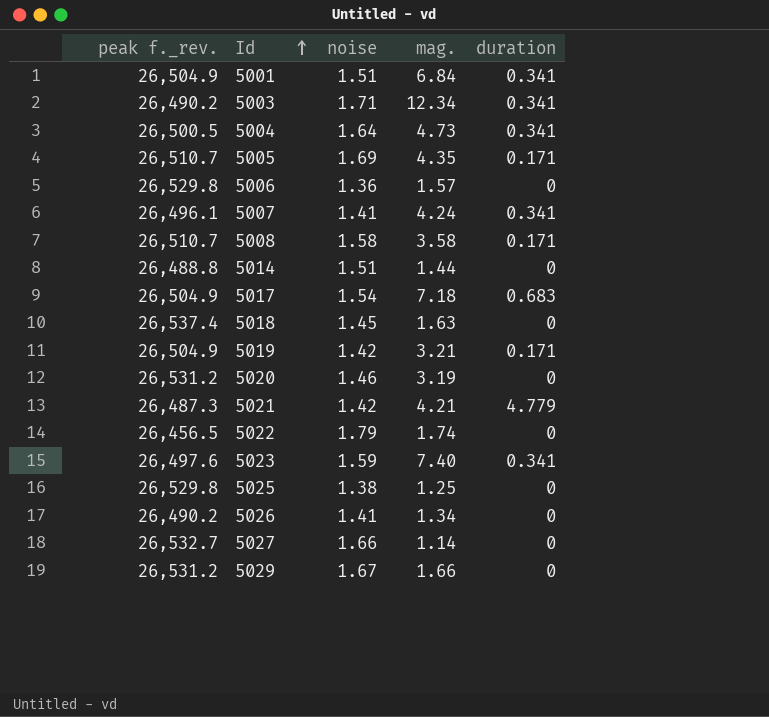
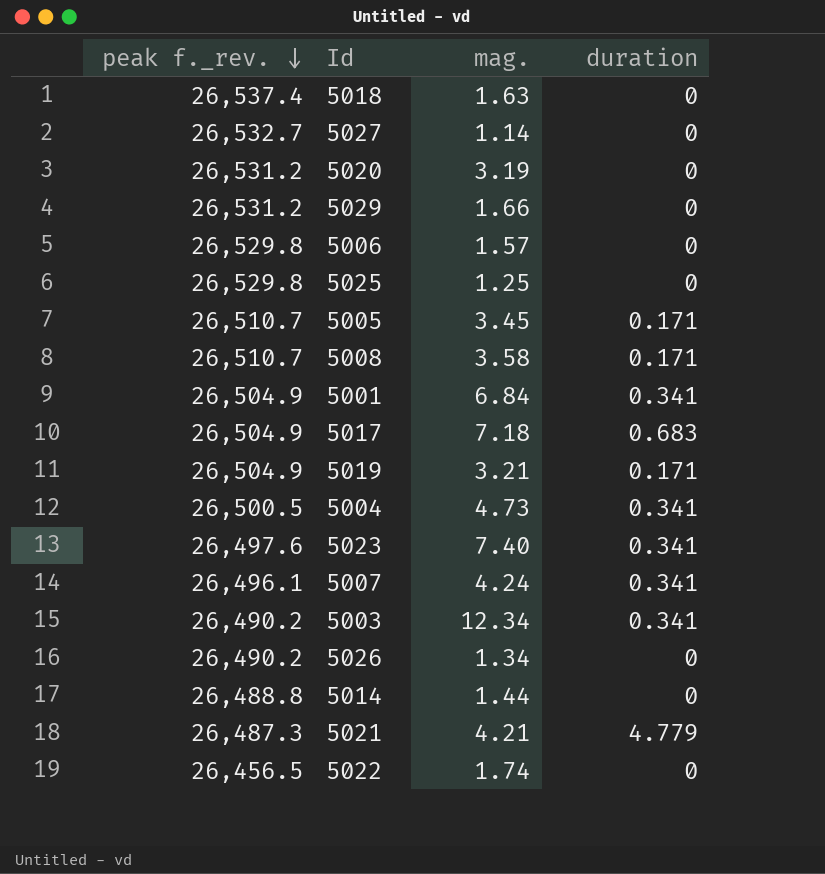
row order: Id ascending -> peak f._rev. descending
column noise | position: 3 -> none
5005 | mag.: 4.35 -> 3.45

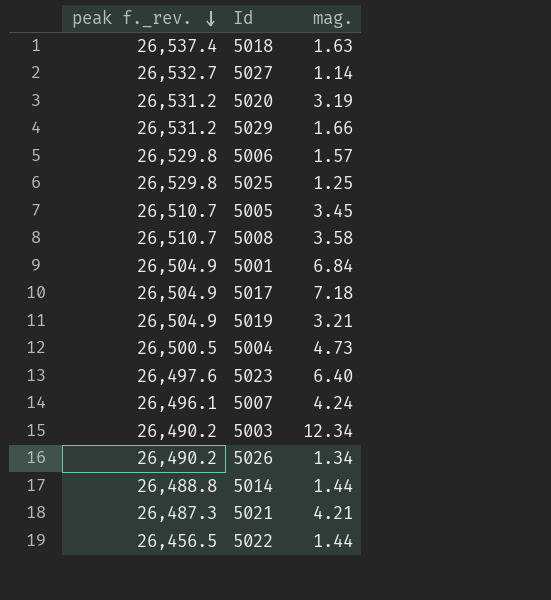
column duration | position: 4 -> none
5023 | mag.: 7.40 -> 6.40
5022 | mag.: 1.74 -> 1.44

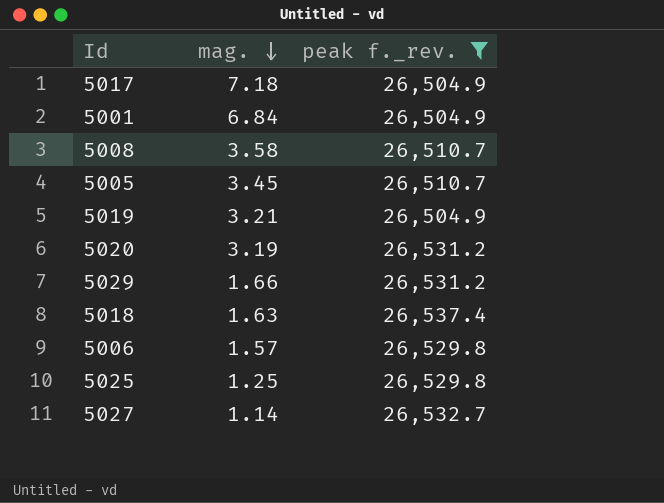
filter: none -> peak f._rev. >= 26,504.9
row order: peak f._rev. descending -> mag. descending
column peak f._rev. | position: 1 -> 3

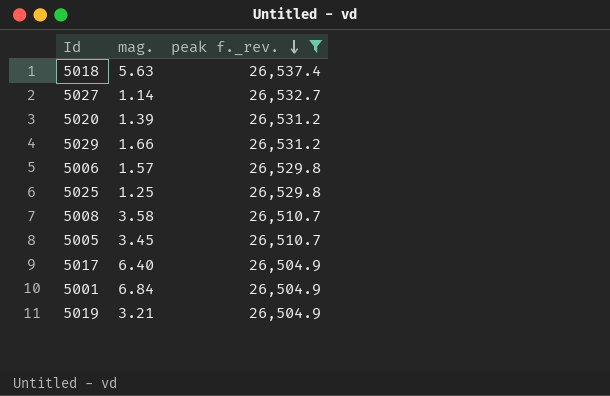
row order: mag. descending -> peak f._rev. descending
5018 | mag.: 1.63 -> 5.63
5020 | mag.: 3.19 -> 1.39
5017 | mag.: 7.18 -> 6.40

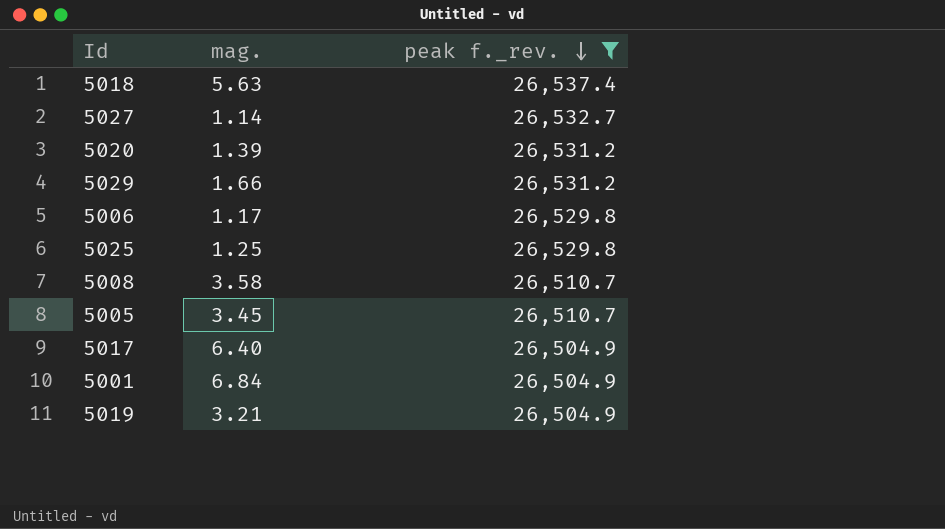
5006 | mag.: 1.57 -> 1.17

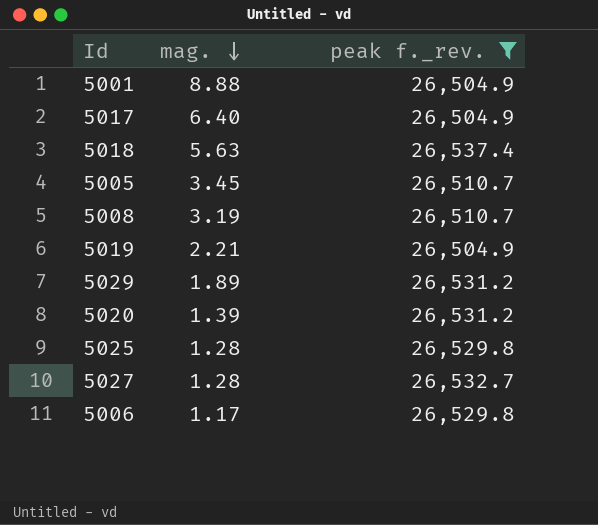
row order: peak f._rev. descending -> mag. descending
5001 | mag.: 6.84 -> 8.88
5008 | mag.: 3.58 -> 3.19
5019 | mag.: 3.21 -> 2.21
5029 | mag.: 1.66 -> 1.89
5025 | mag.: 1.25 -> 1.28
5027 | mag.: 1.14 -> 1.28

